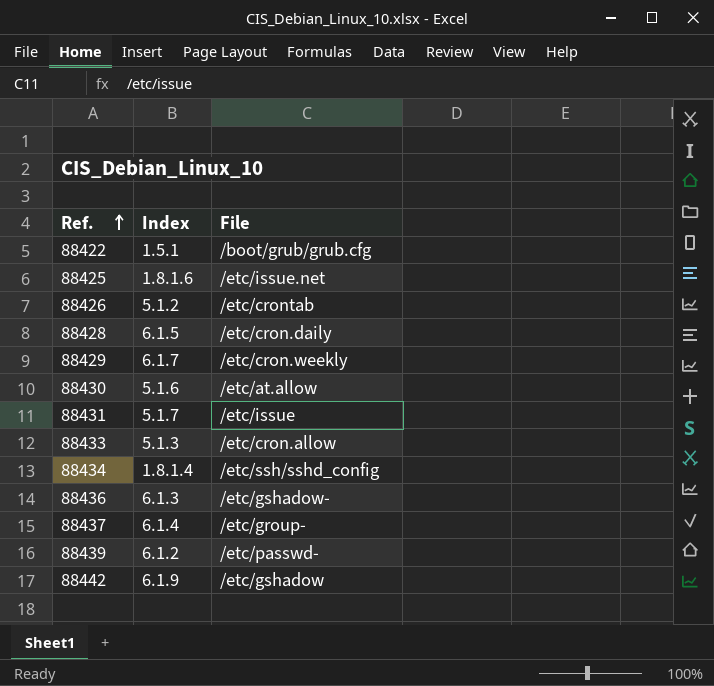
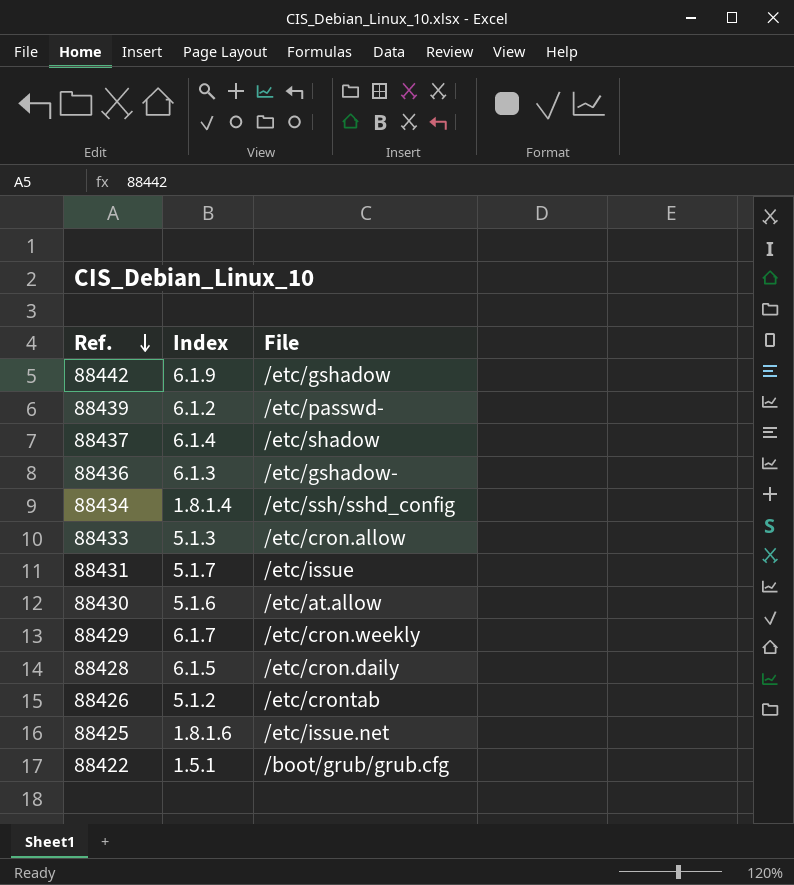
row order: Ref. ascending -> Ref. descending
88437 | File: /etc/group- -> /etc/shadow

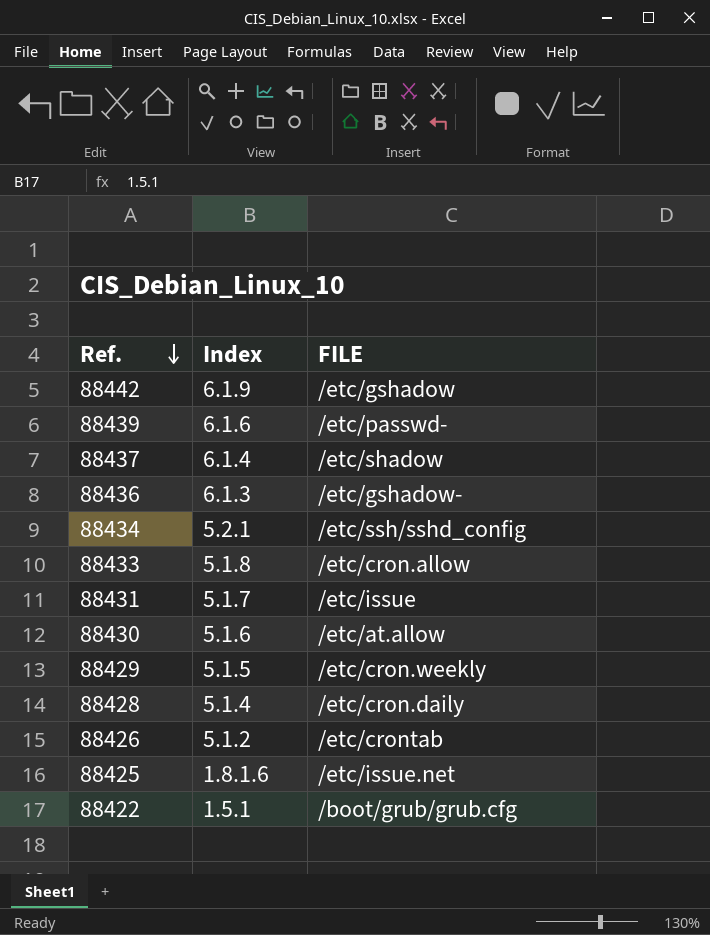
column name: File -> FILE
88439 | Index: 6.1.2 -> 6.1.6
88434 | Index: 1.8.1.4 -> 5.2.1
88433 | Index: 5.1.3 -> 5.1.8
88429 | Index: 6.1.7 -> 5.1.5
88428 | Index: 6.1.5 -> 5.1.4

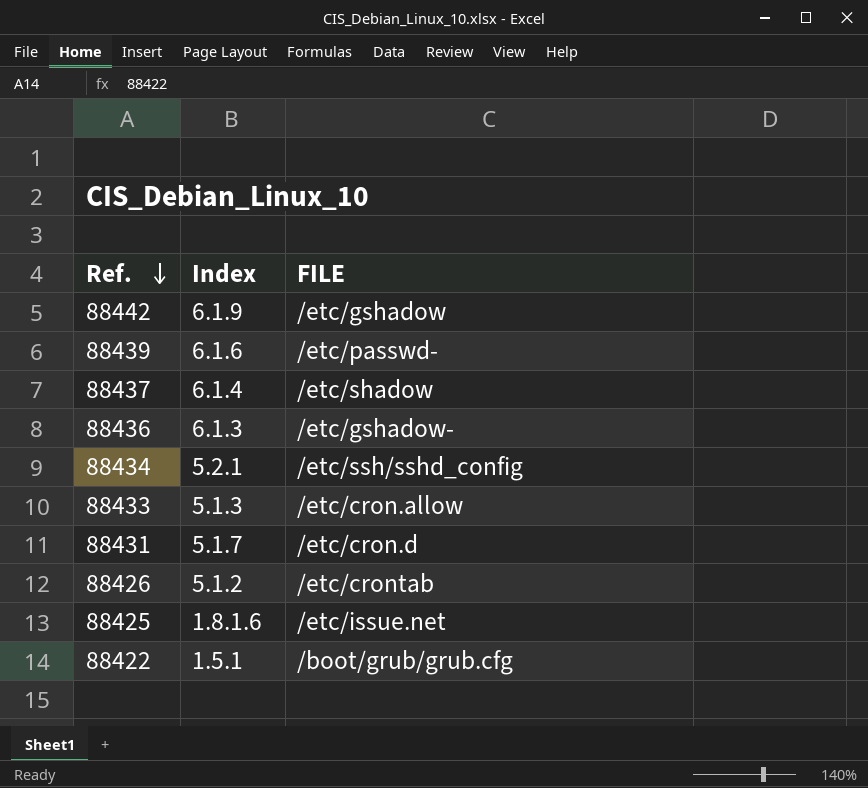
row 88430: 5.1.6 | /etc/at.allow -> none
row 88429: 5.1.5 | /etc/cron.weekly -> none
row 88428: 5.1.4 | /etc/cron.daily -> none
88433 | Index: 5.1.8 -> 5.1.3
88431 | FILE: /etc/issue -> /etc/cron.d

